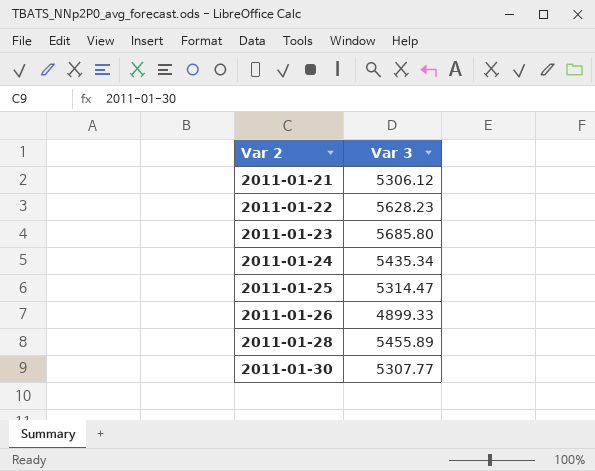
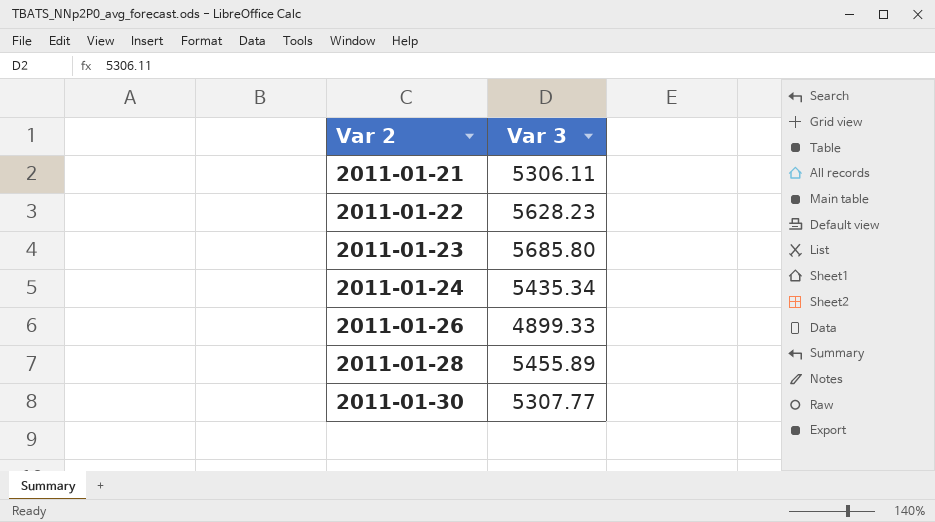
row 2011-01-25: 5314.47 -> none
2011-01-21 | Var 3: 5306.12 -> 5306.11

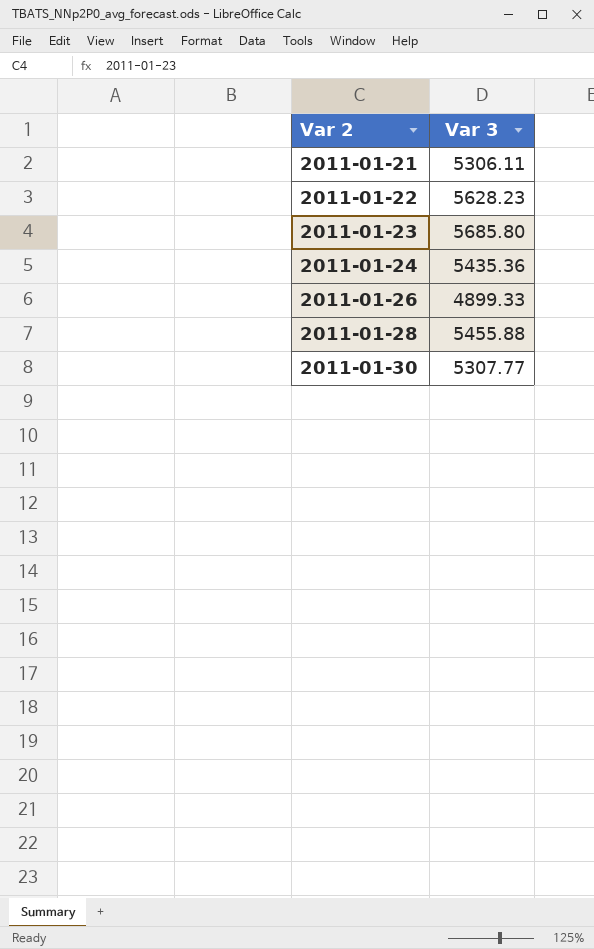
2011-01-24 | Var 3: 5435.34 -> 5435.36
2011-01-28 | Var 3: 5455.89 -> 5455.88

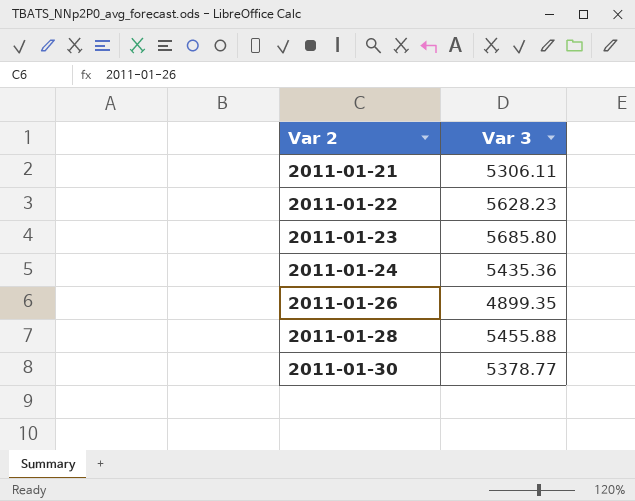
2011-01-26 | Var 3: 4899.33 -> 4899.35
2011-01-30 | Var 3: 5307.77 -> 5378.77

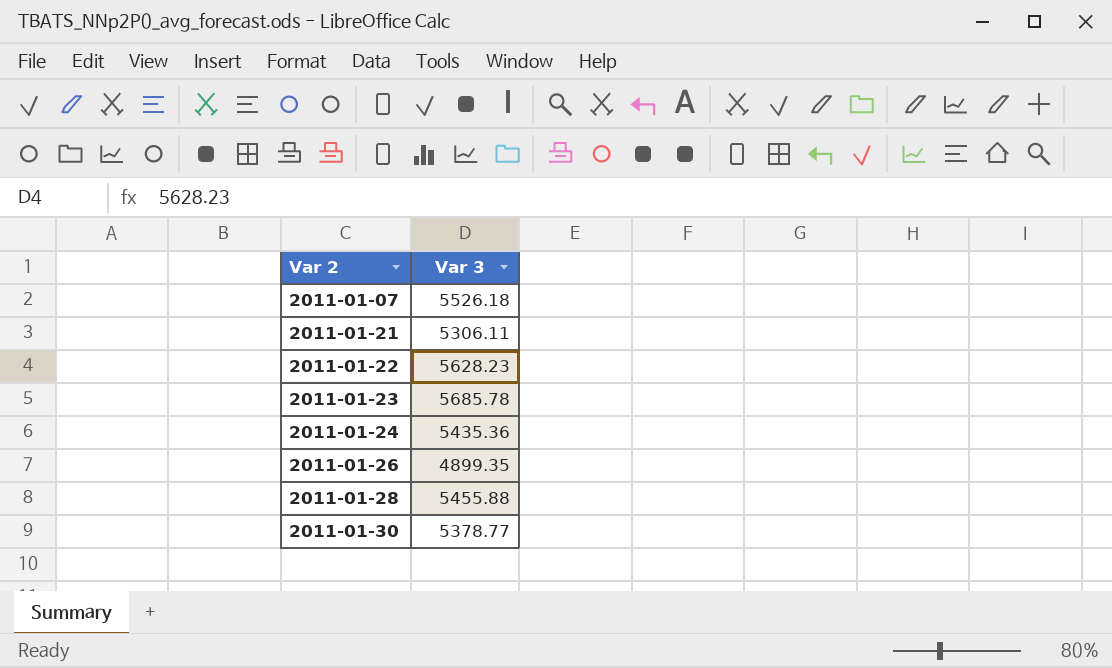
row 2011-01-07: none -> 5526.18
2011-01-23 | Var 3: 5685.80 -> 5685.78

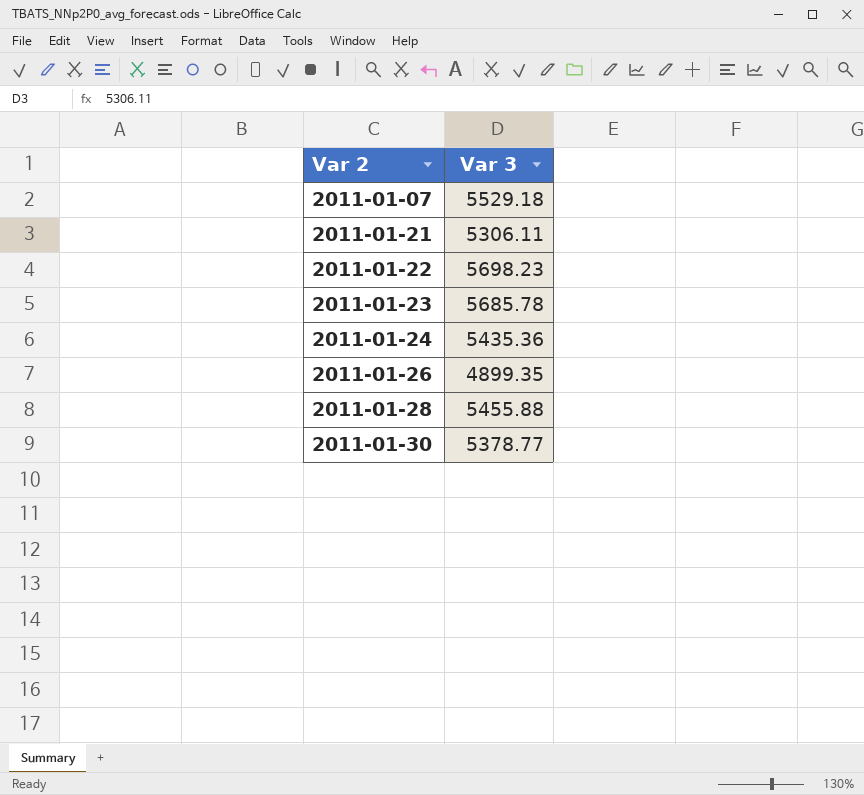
2011-01-07 | Var 3: 5526.18 -> 5529.18
2011-01-22 | Var 3: 5628.23 -> 5698.23

